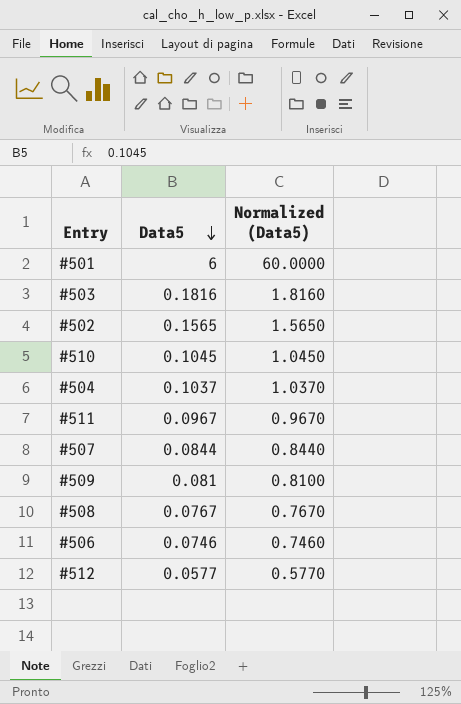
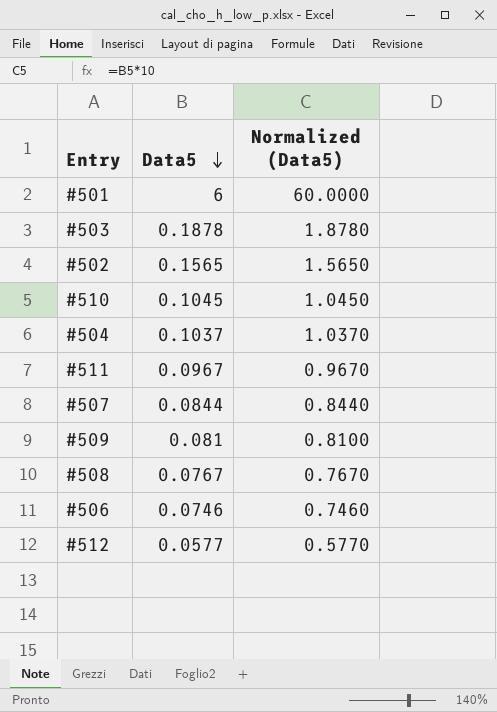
#503 | Data5: 0.1816 -> 0.1878
#503 | Normalized (Data5): 1.8160 -> 1.8780

